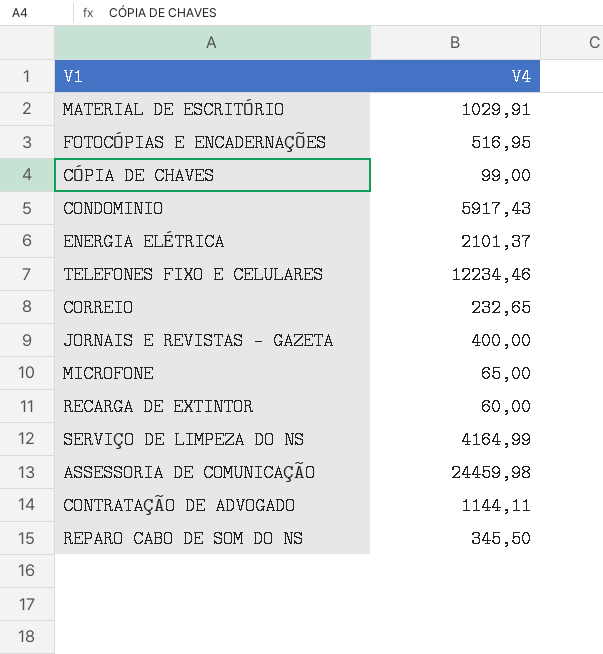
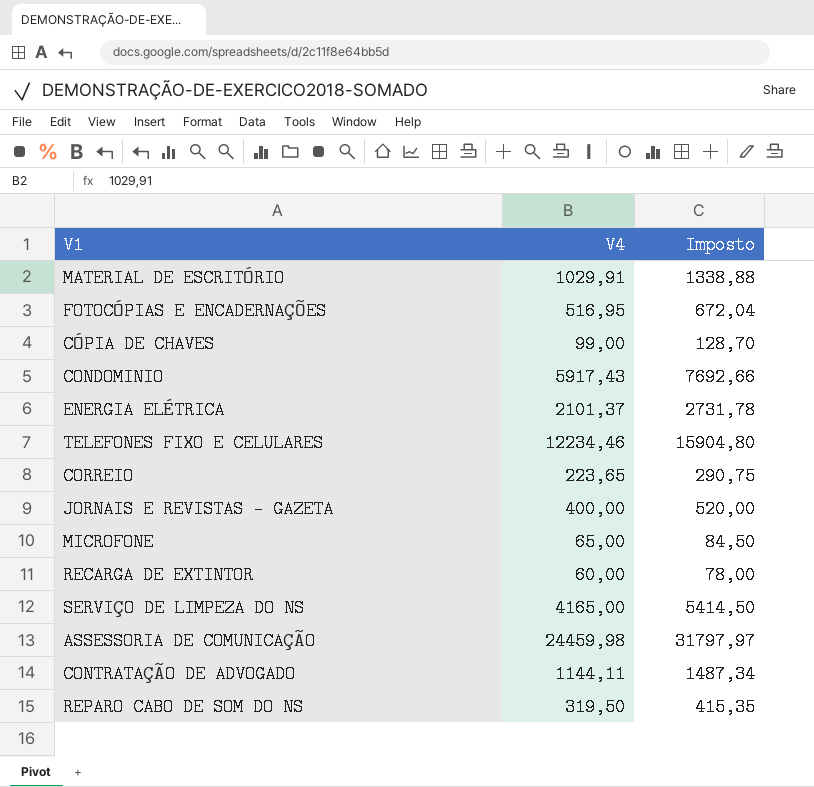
column Imposto | formula: none -> [V4] * 1,3
CORREIO | V4: 232,65 -> 223,65
SERVIÇO DE LIMPEZA DO NS | V4: 4164,99 -> 4165,00
REPARO CABO DE SOM DO NS | V4: 345,50 -> 319,50

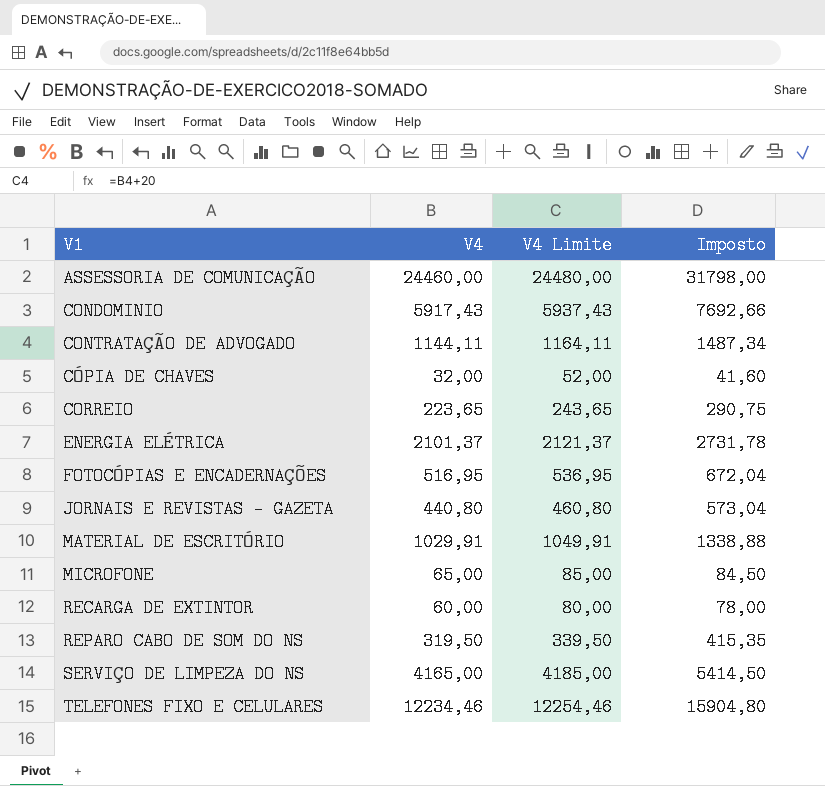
row order: none -> V1 ascending
column V4 Limite | formula: none -> [V4] + 20
ASSESSORIA DE COMUNICAÇÃO | V4: 24459,98 -> 24460,00
ASSESSORIA DE COMUNICAÇÃO | Imposto: 31797,97 -> 31798,00
CÓPIA DE CHAVES | V4: 99,00 -> 32,00
CÓPIA DE CHAVES | Imposto: 128,70 -> 41,60
JORNAIS E REVISTAS - GAZETA | V4: 400,00 -> 440,80
JORNAIS E REVISTAS - GAZETA | Imposto: 520,00 -> 573,04

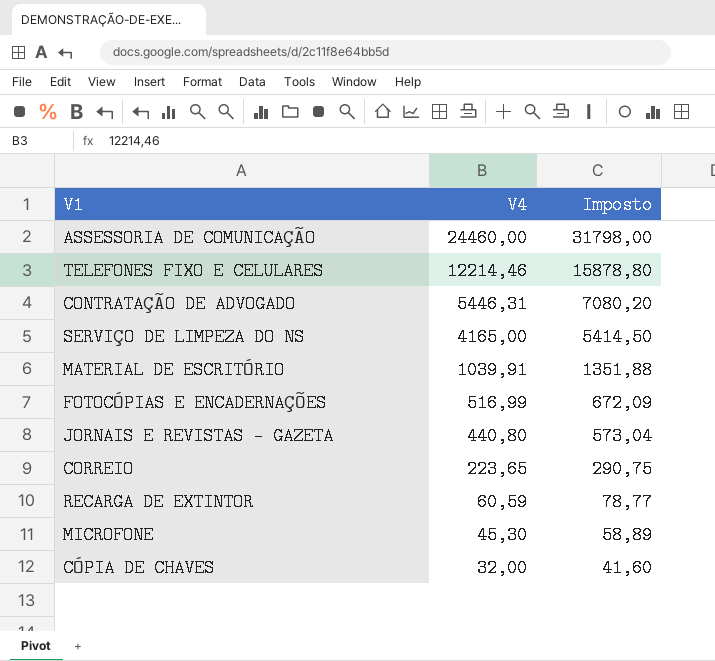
row order: V1 ascending -> V4 descending
column V4 Limite | formula: [V4] + 20 -> none
row CONDOMINIO: 5917,43 | 5937,43 | 7692,66 -> none
row ENERGIA ELÉTRICA: 2101,37 | 2121,37 | 2731,78 -> none
row REPARO CABO DE SOM DO NS: 319,50 | 339,50 | 415,35 -> none
TELEFONES FIXO E CELULARES | V4: 12234,46 -> 12214,46
TELEFONES FIXO E CELULARES | Imposto: 15904,80 -> 15878,80
CONTRATAÇÃO DE ADVOGADO | V4: 1144,11 -> 5446,31
CONTRATAÇÃO DE ADVOGADO | Imposto: 1487,34 -> 7080,20
MATERIAL DE ESCRITÓRIO | V4: 1029,91 -> 1039,91
MATERIAL DE ESCRITÓRIO | Imposto: 1338,88 -> 1351,88
FOTOCÓPIAS E ENCADERNAÇÕES | V4: 516,95 -> 516,99
FOTOCÓPIAS E ENCADERNAÇÕES | Imposto: 672,04 -> 672,09
RECARGA DE EXTINTOR | V4: 60,00 -> 60,59
RECARGA DE EXTINTOR | Imposto: 78,00 -> 78,77
MICROFONE | V4: 65,00 -> 45,30
MICROFONE | Imposto: 84,50 -> 58,89

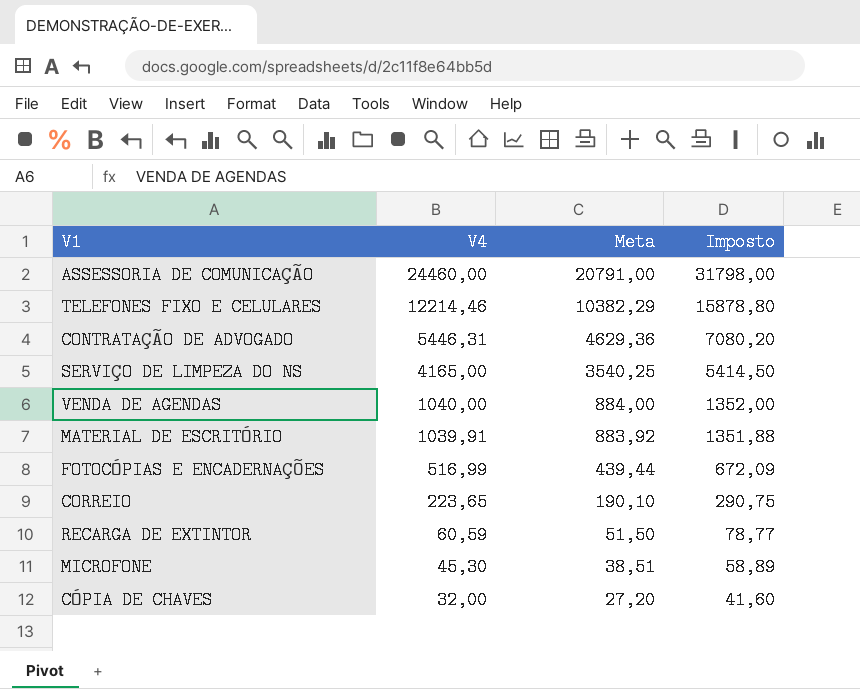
column Meta | formula: none -> [V4] * 0,85
row JORNAIS E REVISTAS - GAZETA: 440,80 | 573,04 -> none
row VENDA DE AGENDAS: none -> 1040,00 | 884,00 | 1352,00

